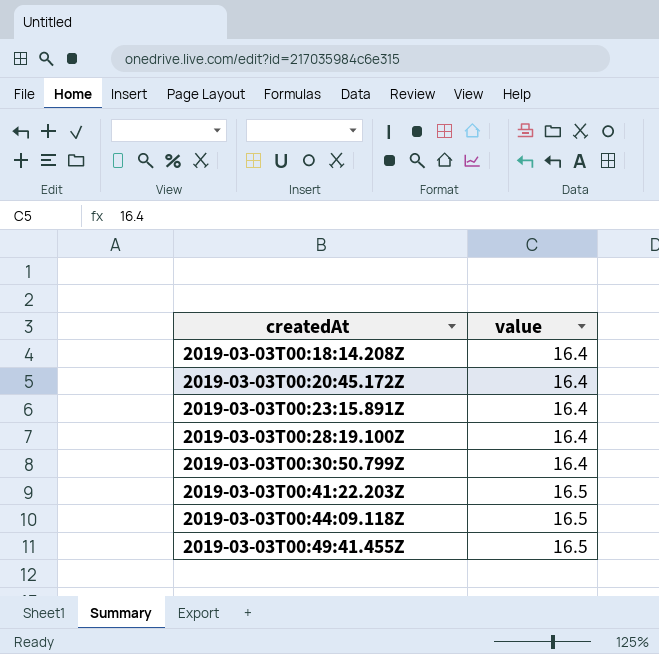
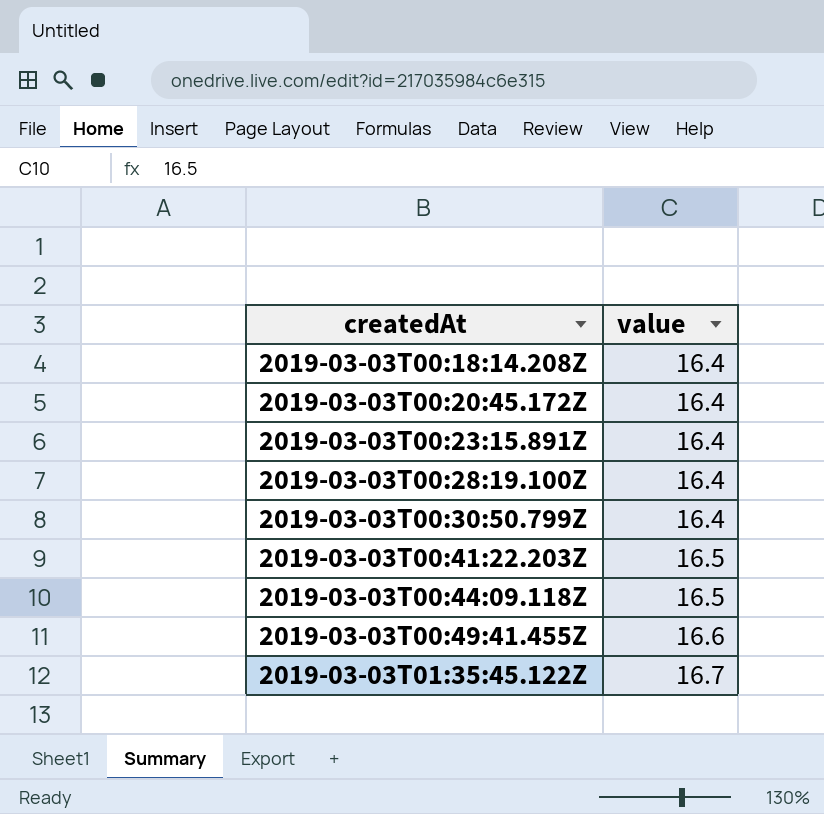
2019-03-03T00:49:41.455Z | value: 16.5 -> 16.6
row 2019-03-03T01:35:45.122Z: none -> 16.7

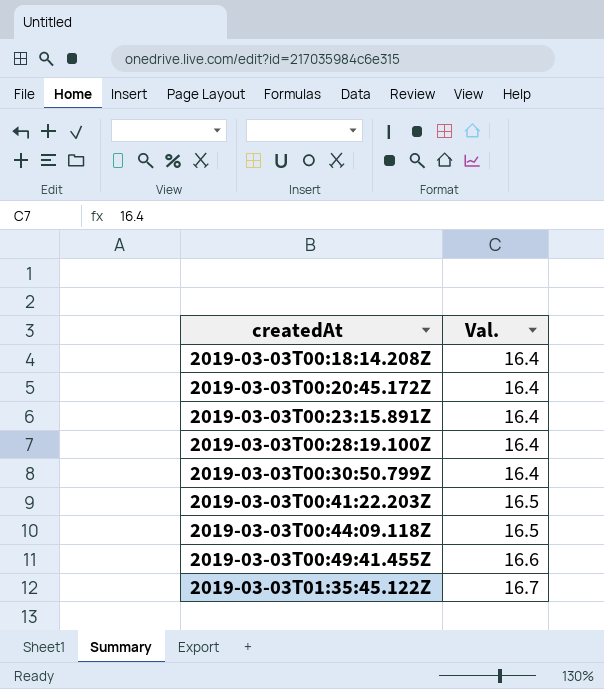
column name: value -> Val.

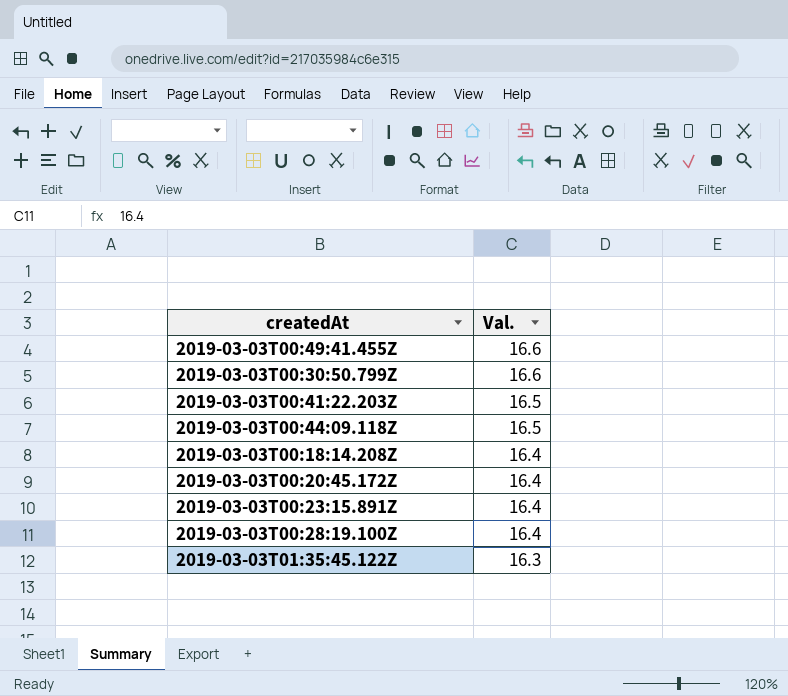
row order: createdAt ascending -> Val. descending
2019-03-03T00:30:50.799Z | Val.: 16.4 -> 16.6
2019-03-03T01:35:45.122Z | Val.: 16.7 -> 16.3

